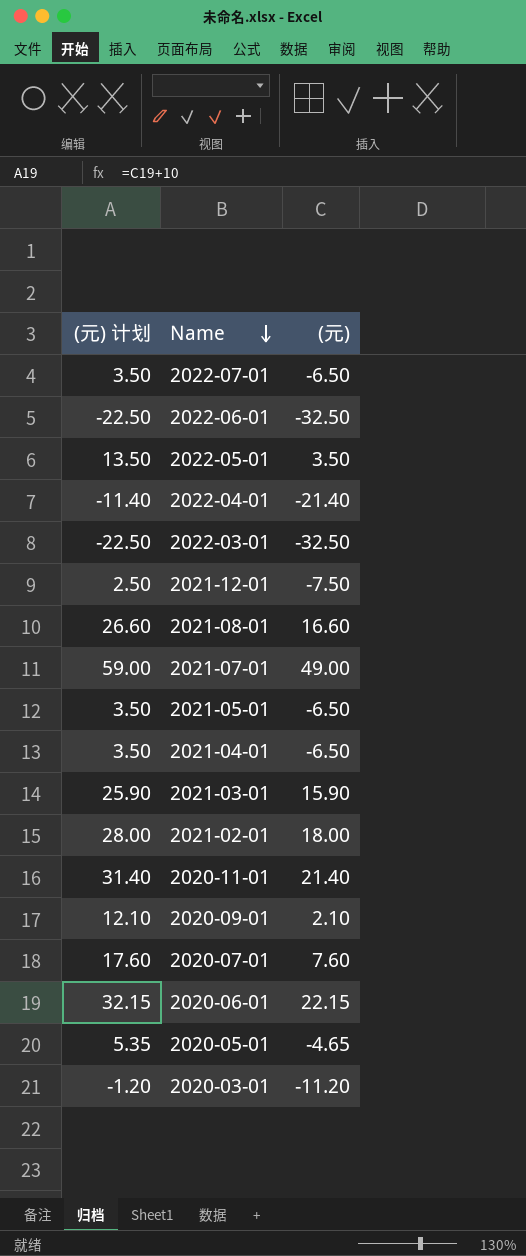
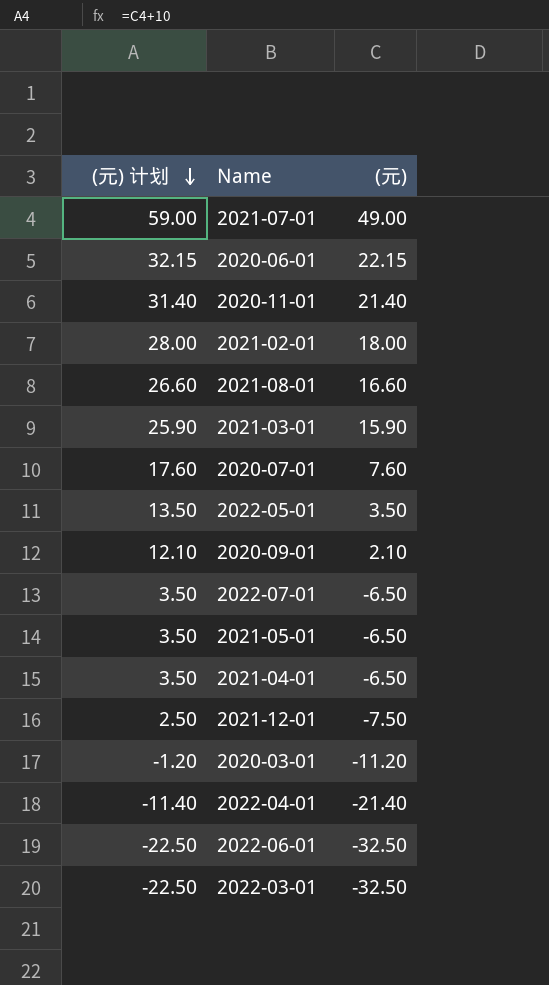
row order: Name descending -> (元) 计划 descending
row 2020-05-01: 5.35 | -4.65 -> none

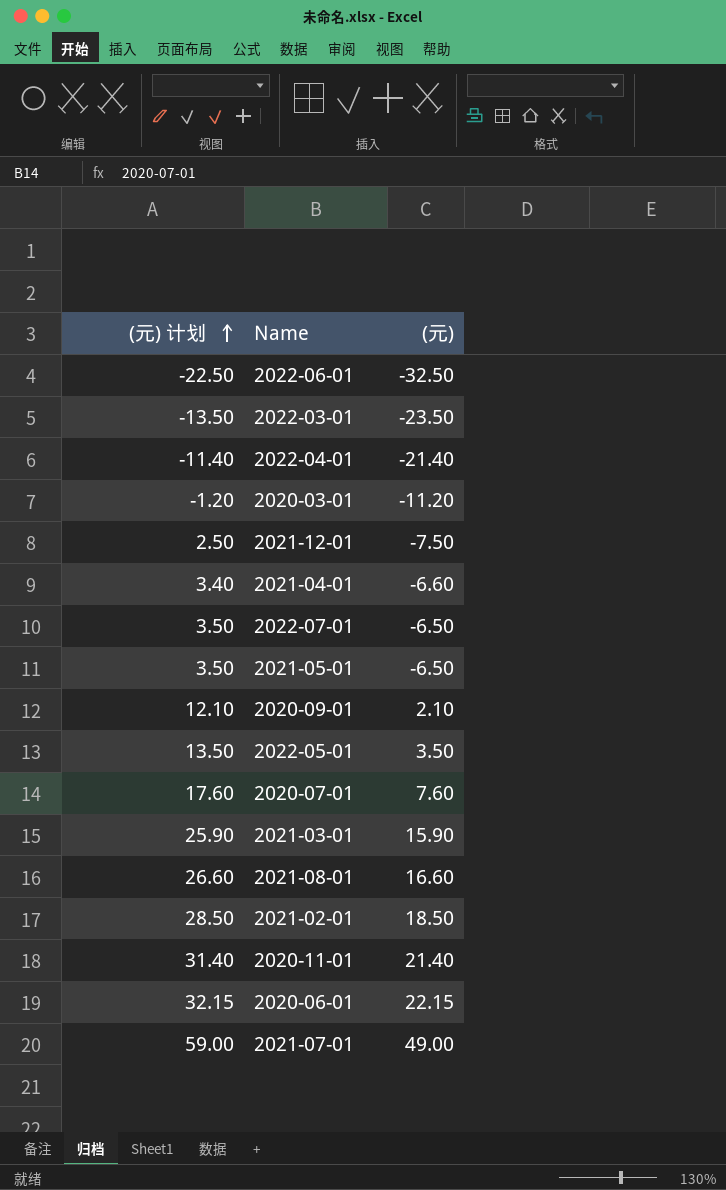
row order: (元) 计划 descending -> (元) 计划 ascending
2022-03-01 | (元) 计划: -22.50 -> -13.50
2022-03-01 | (元): -32.50 -> -23.50
2021-04-01 | (元) 计划: 3.50 -> 3.40
2021-04-01 | (元): -6.50 -> -6.60
2021-02-01 | (元) 计划: 28.00 -> 28.50
2021-02-01 | (元): 18.00 -> 18.50

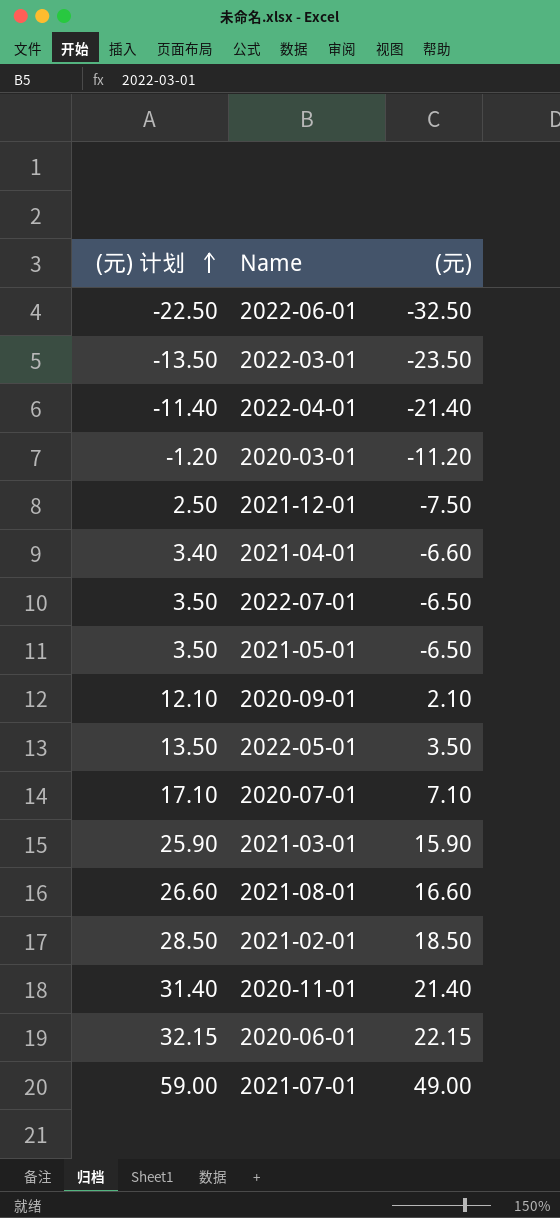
2020-07-01 | (元) 计划: 17.60 -> 17.10
2020-07-01 | (元): 7.60 -> 7.10

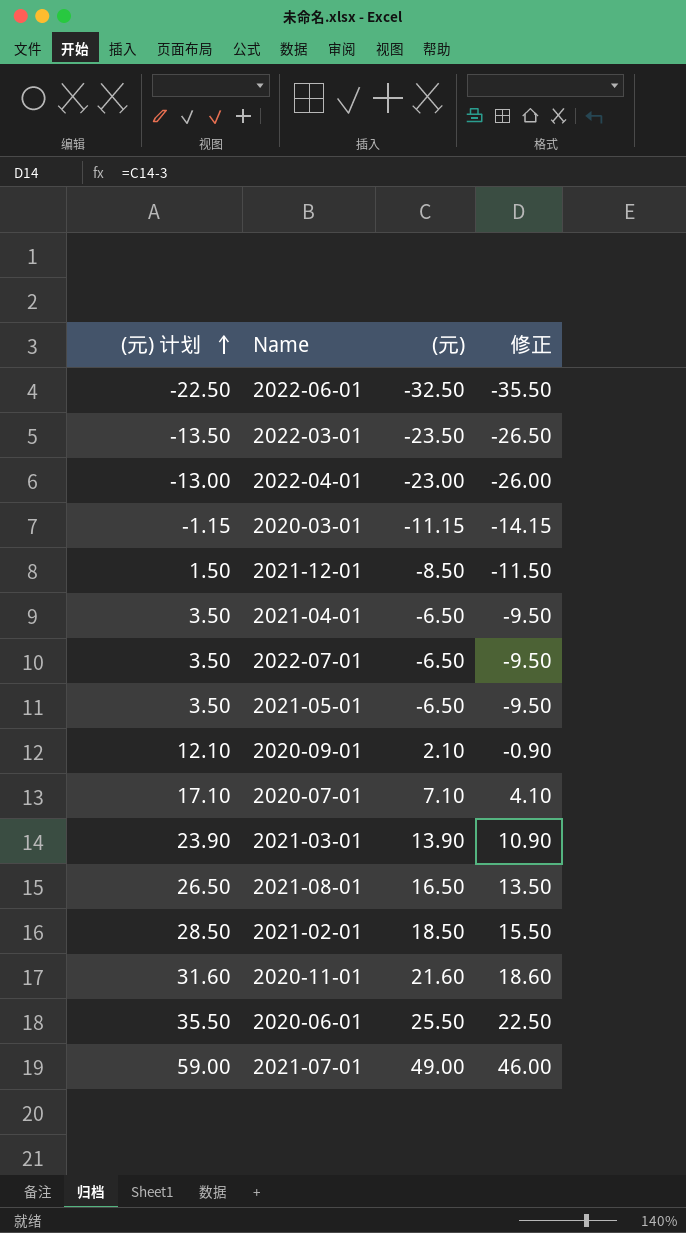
column 修正 | formula: none -> [(元)] - 3
row 2022-05-01: 13.50 | 3.50 -> none
2022-04-01 | (元) 计划: -11.40 -> -13.00
2022-04-01 | (元): -21.40 -> -23.00
2020-03-01 | (元) 计划: -1.20 -> -1.15
2020-03-01 | (元): -11.20 -> -11.15
2021-12-01 | (元) 计划: 2.50 -> 1.50
2021-12-01 | (元): -7.50 -> -8.50
2021-04-01 | (元) 计划: 3.40 -> 3.50
2021-04-01 | (元): -6.60 -> -6.50
2021-03-01 | (元) 计划: 25.90 -> 23.90
2021-03-01 | (元): 15.90 -> 13.90
2021-08-01 | (元) 计划: 26.60 -> 26.50
2021-08-01 | (元): 16.60 -> 16.50
2020-11-01 | (元) 计划: 31.40 -> 31.60
2020-11-01 | (元): 21.40 -> 21.60
2020-06-01 | (元) 计划: 32.15 -> 35.50
2020-06-01 | (元): 22.15 -> 25.50

